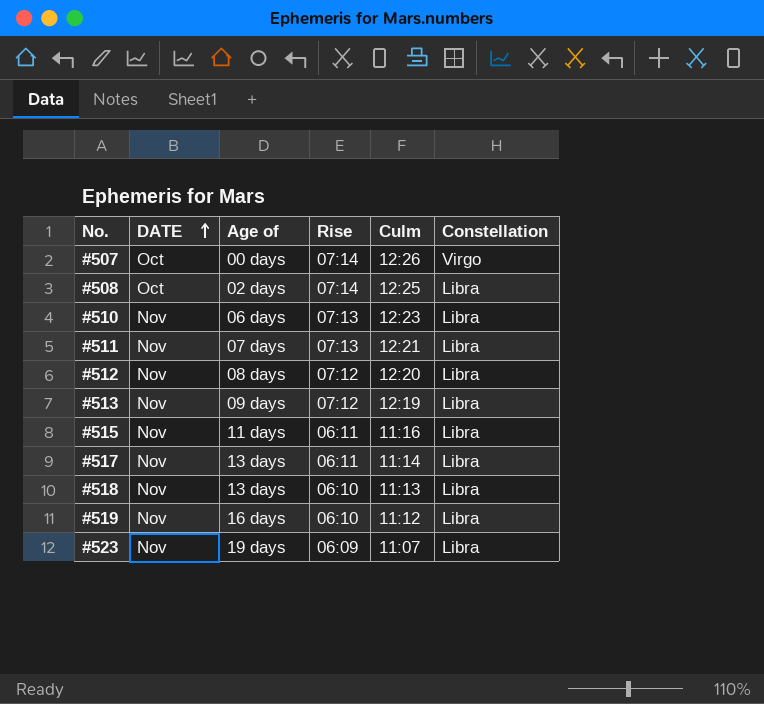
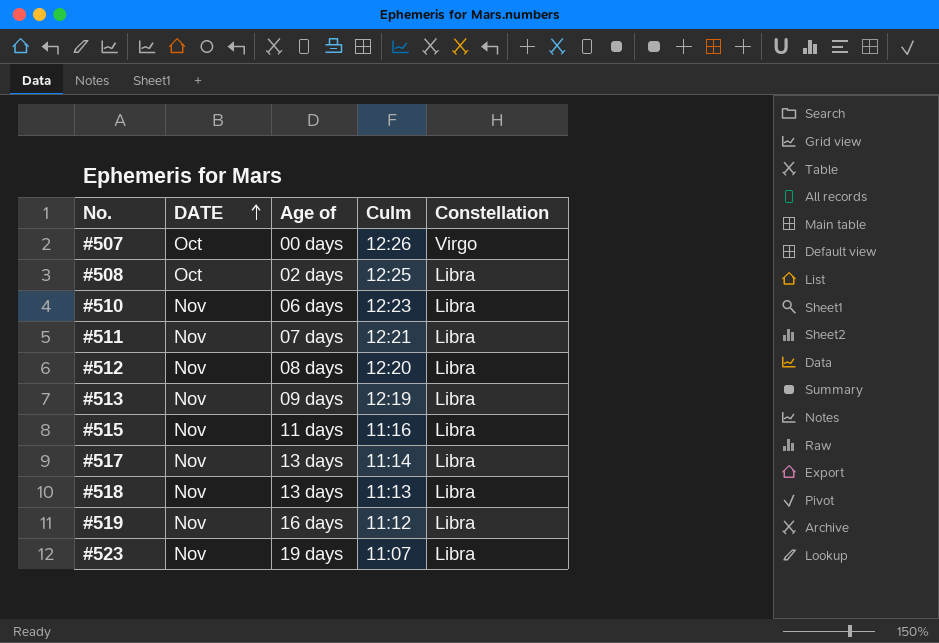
column Rise | position: 4 -> none

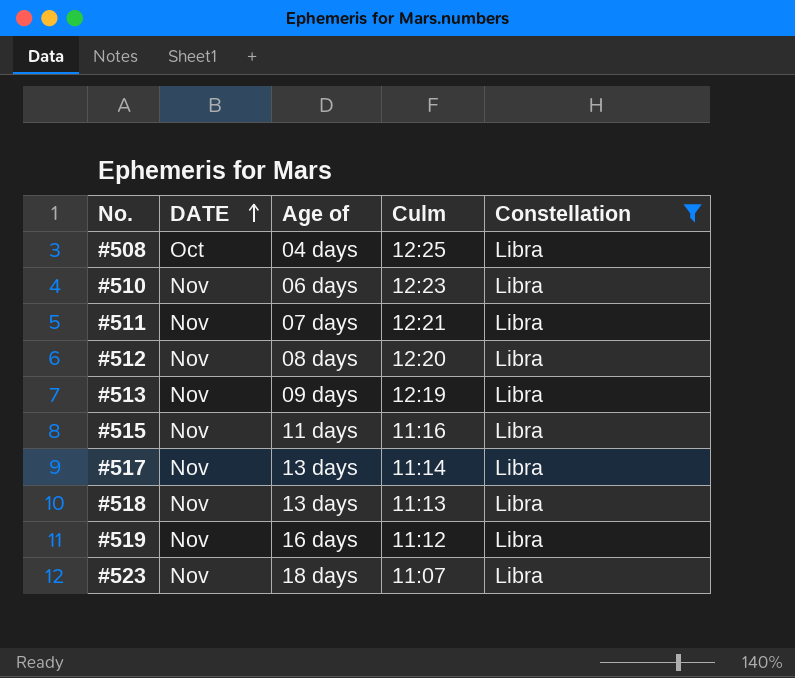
filter: none -> Constellation = Libra
#508 | Age of: 02 days -> 04 days
#523 | Age of: 19 days -> 18 days

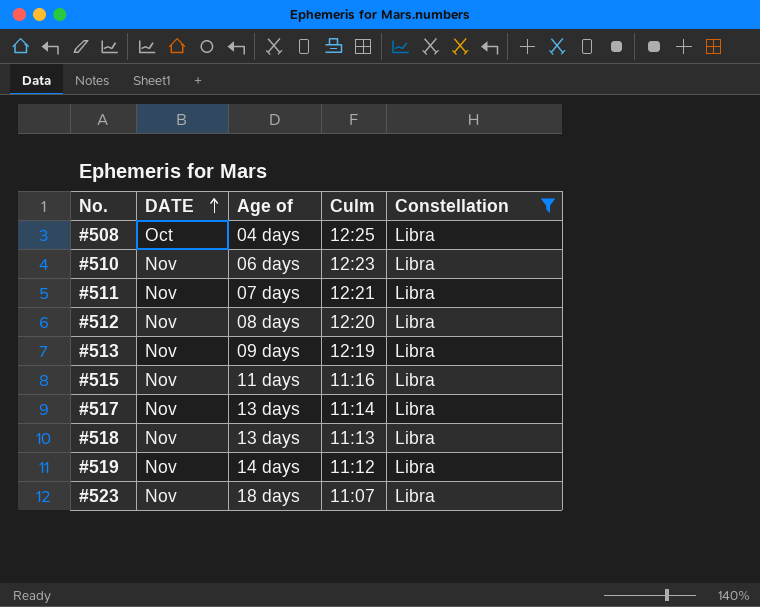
#519 | Age of: 16 days -> 14 days

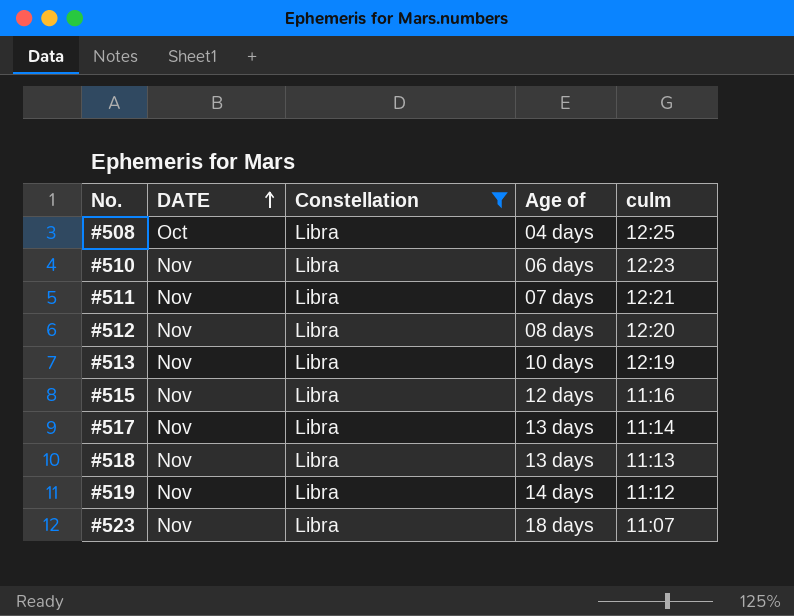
column Constellation | position: 5 -> 3
column name: Culm -> culm
#513 | Age of: 09 days -> 10 days
#515 | Age of: 11 days -> 12 days

